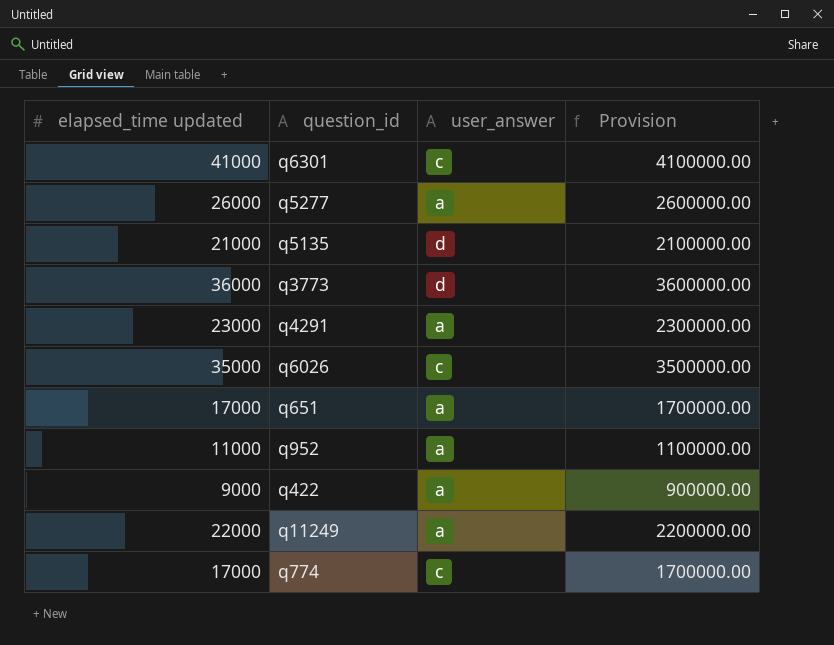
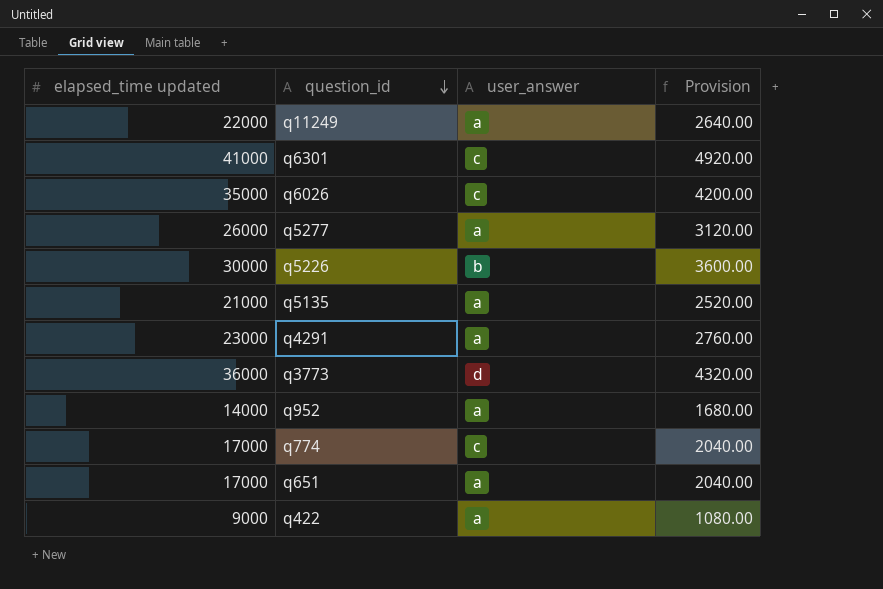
row order: none -> question_id descending
column Provision | formula: [elapsed_time updated] * 100 -> [elapsed_time updated] * 0.12
row q5226: none -> 30000 | b | 3600.00
q5135 | user_answer: d -> a
q952 | elapsed_time updated: 11000 -> 14000

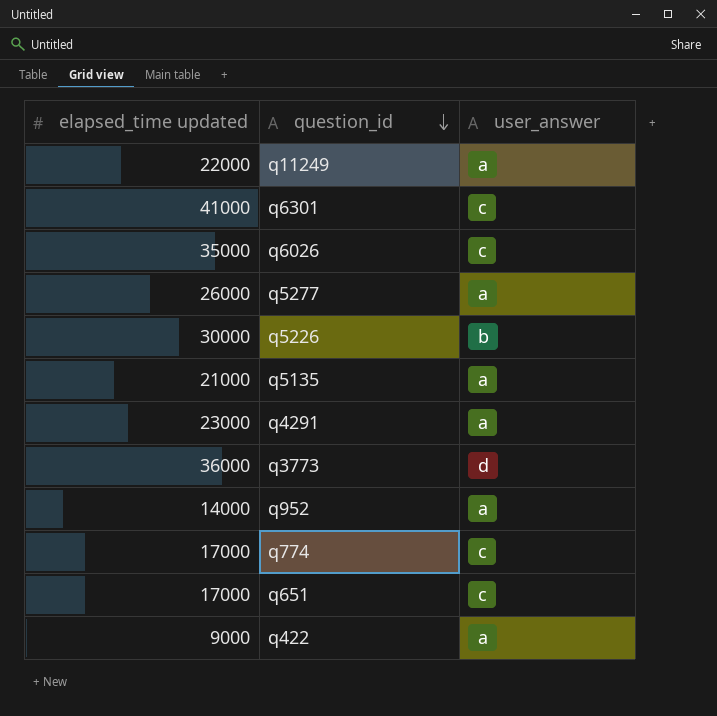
column Provision | formula: [elapsed_time updated] * 0.12 -> none
q651 | user_answer: a -> c

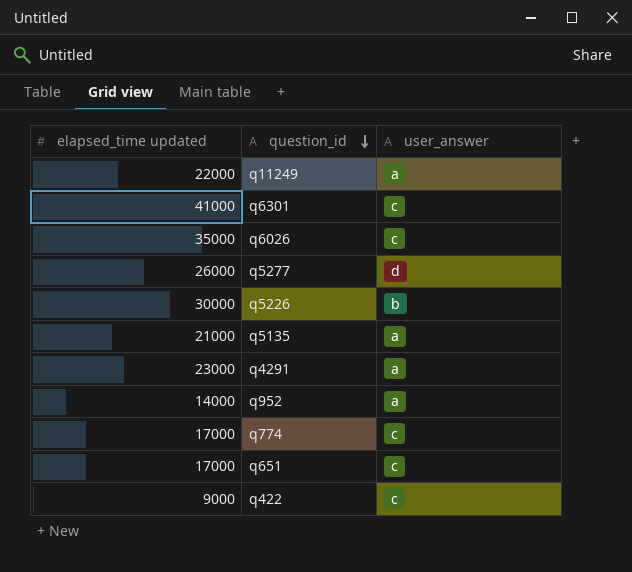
row q3773: 36000 | d -> none
q5277 | user_answer: a -> d
q422 | user_answer: a -> c

